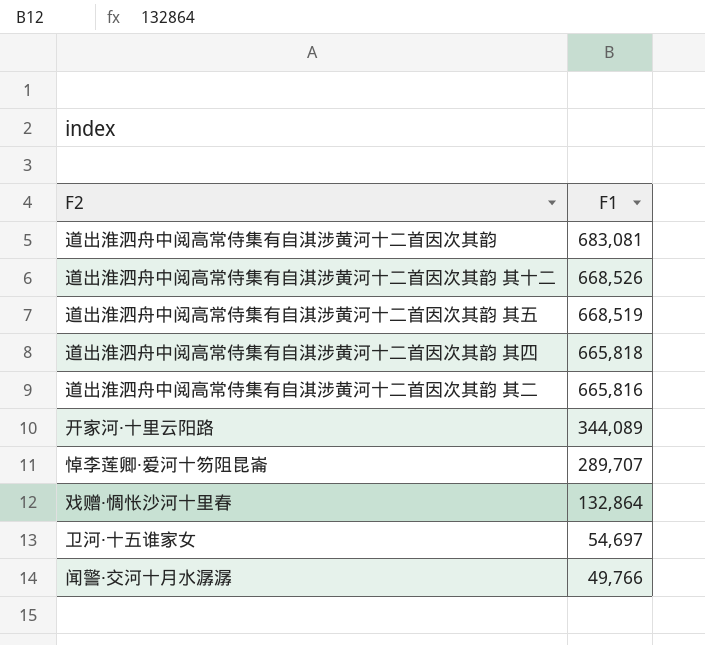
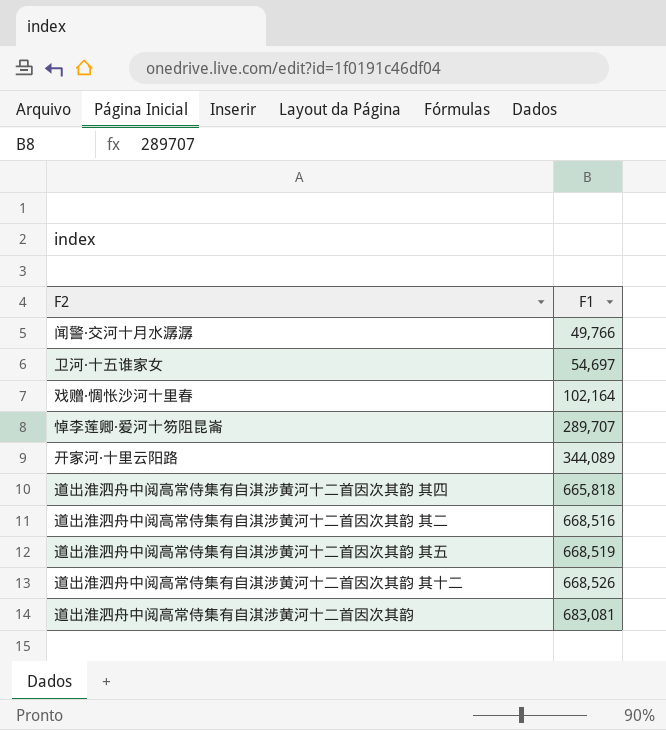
row order: F1 descending -> F1 ascending
戏赠·惆怅沙河十里春 | F1: 132,864 -> 102,164
道出淮泗舟中阅高常侍集有自淇涉黄河十二首因次其韵 其二 | F1: 665,816 -> 668,516

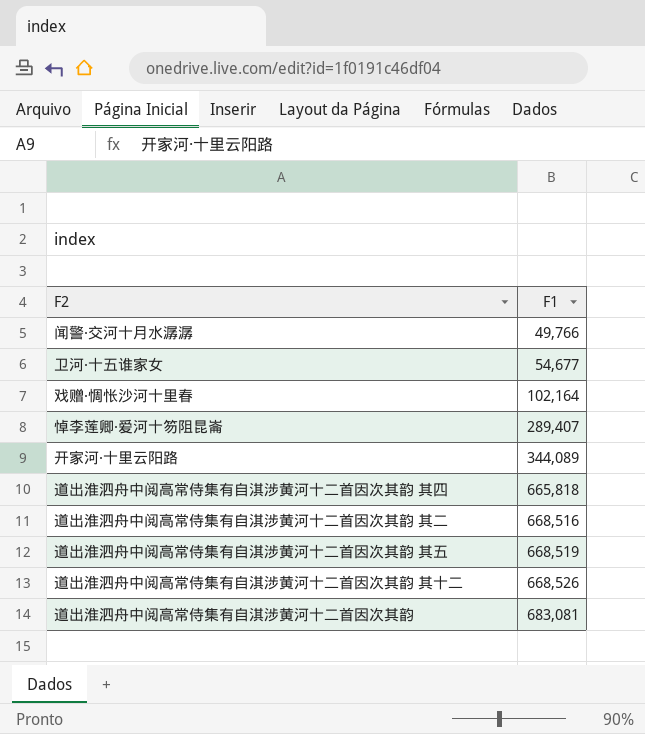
卫河·十五谁家女 | F1: 54,697 -> 54,677
悼李莲卿·爱河十笏阻昆崙 | F1: 289,707 -> 289,407

